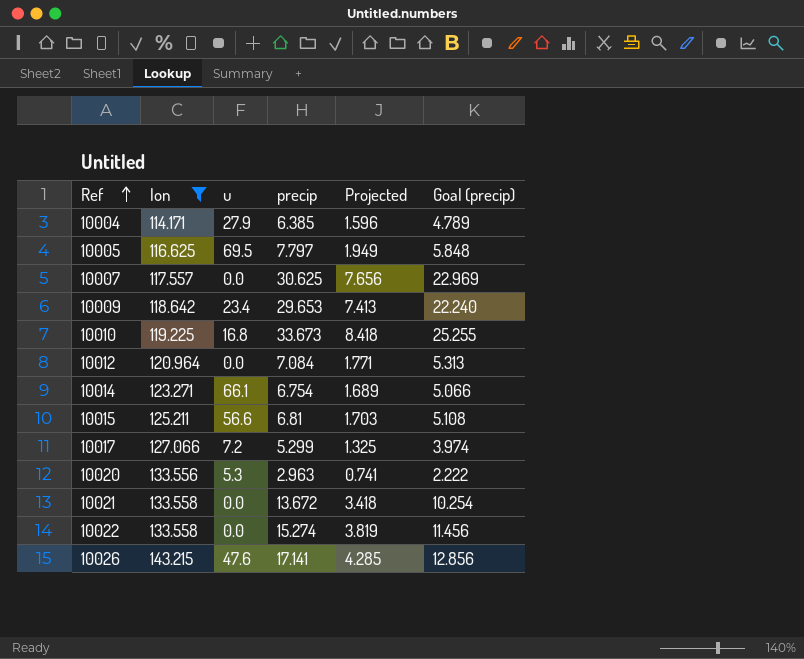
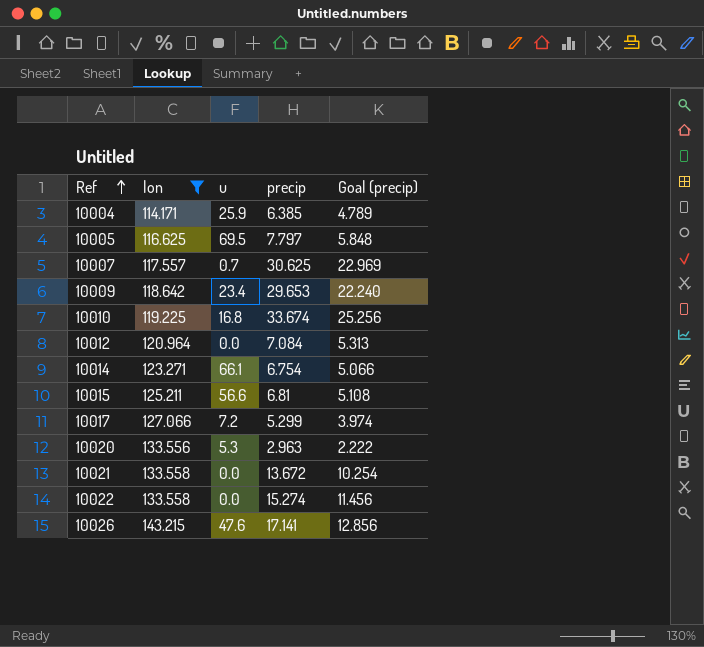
column Projected | formula: [precip] * 0.25 -> none
10004 | u: 27.9 -> 25.9
10007 | u: 0.0 -> 0.7
10010 | precip: 33.673 -> 33.674
10010 | Goal (precip): 25.255 -> 25.256

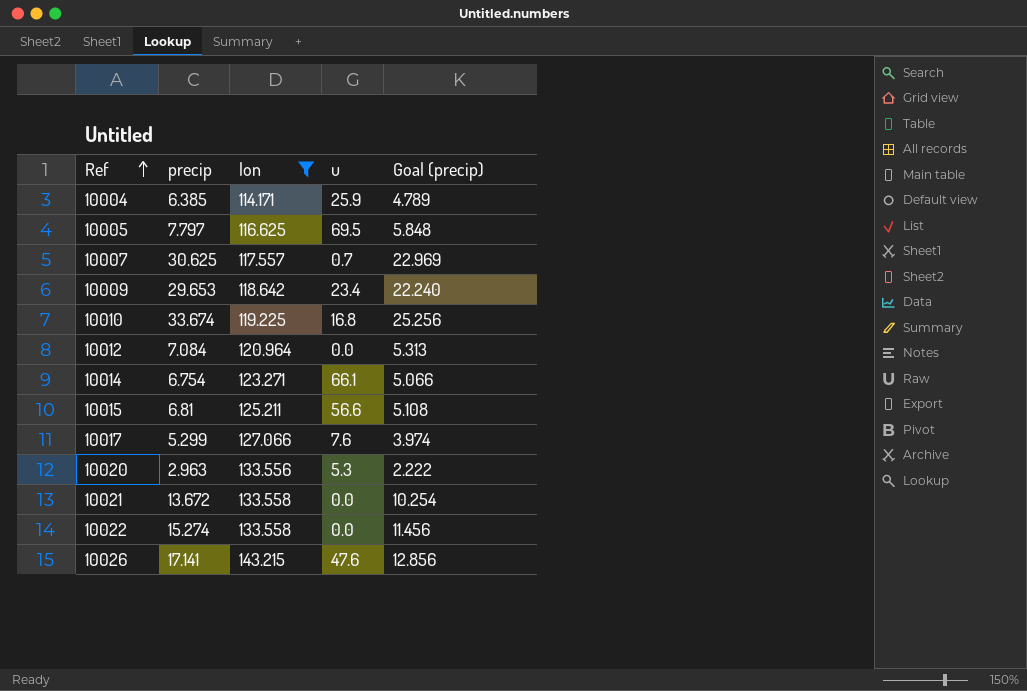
column precip | position: 4 -> 2
10017 | u: 7.2 -> 7.6

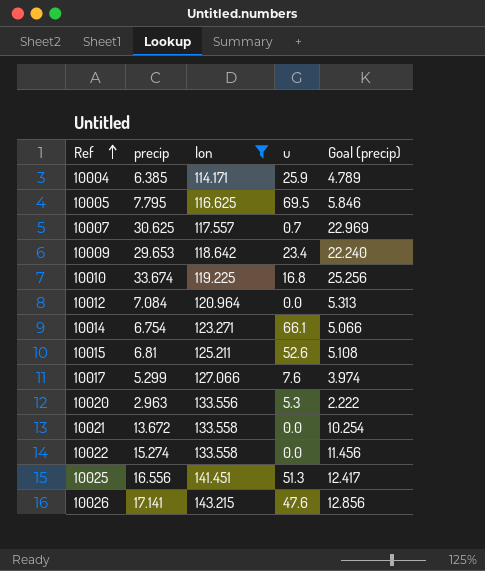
10005 | precip: 7.797 -> 7.795
10005 | Goal (precip): 5.848 -> 5.846
10015 | u: 56.6 -> 52.6
row 10025: none -> 16.556 | 141.451 | 51.3 | 12.417

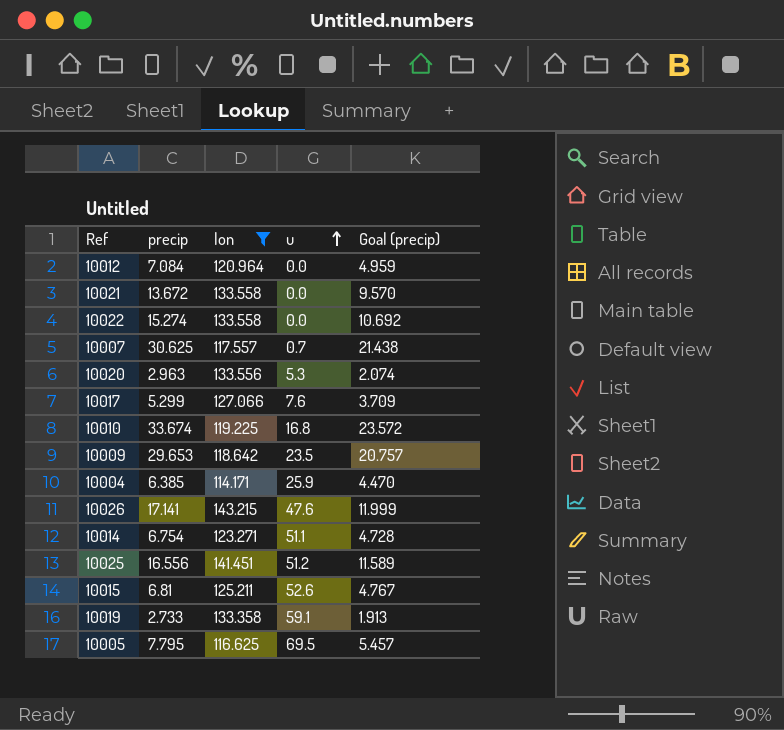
row order: Ref ascending -> u ascending
column Goal (precip) | formula: [precip] * 0.75 -> [precip] * 0.7
10009 | u: 23.4 -> 23.5
10014 | u: 66.1 -> 51.1
10025 | u: 51.3 -> 51.2
row 10019: none -> 2.733 | 133.358 | 59.1 | 1.913

